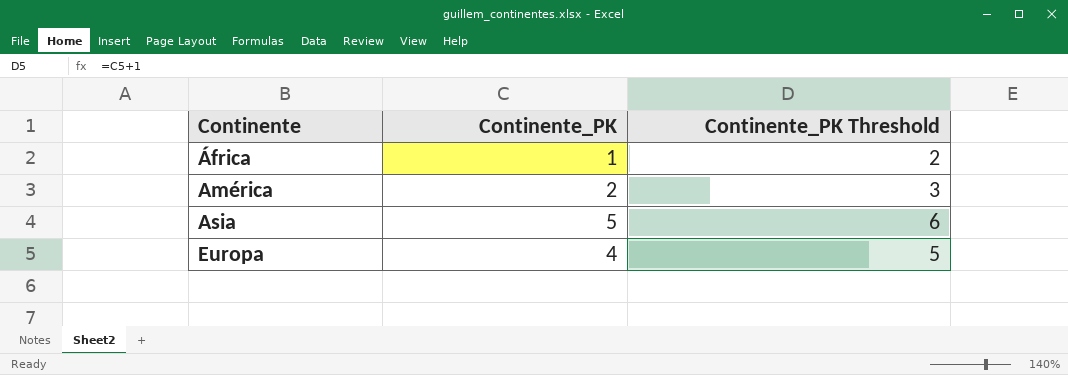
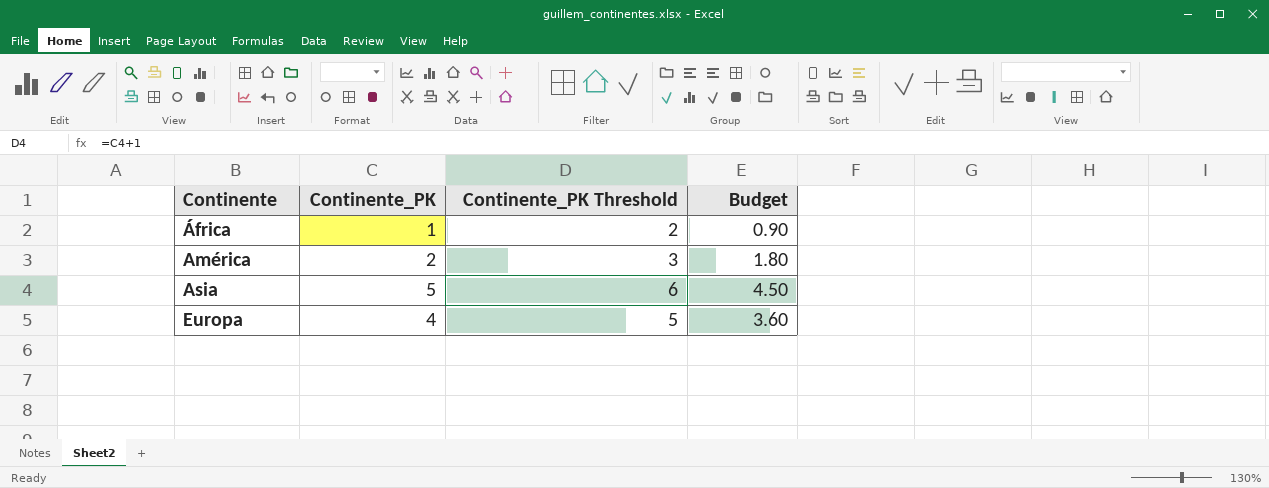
column Budget | formula: none -> [Continente_PK] * 0.9

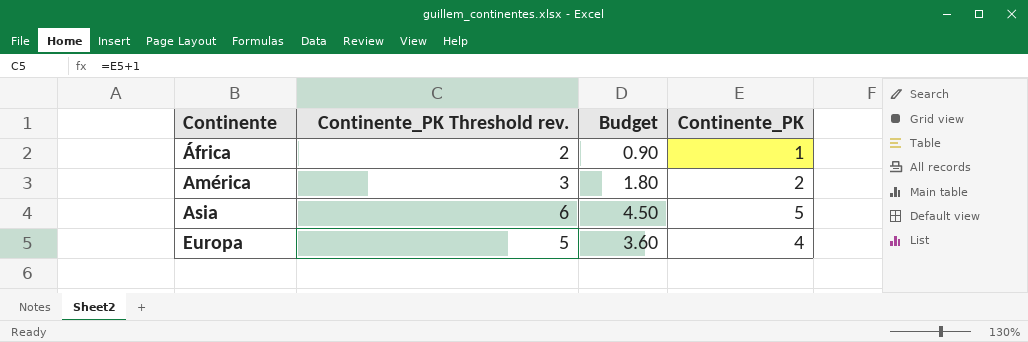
column name: Continente_PK Threshold -> Continente_PK Threshold rev.
column Continente_PK | position: 2 -> 4

